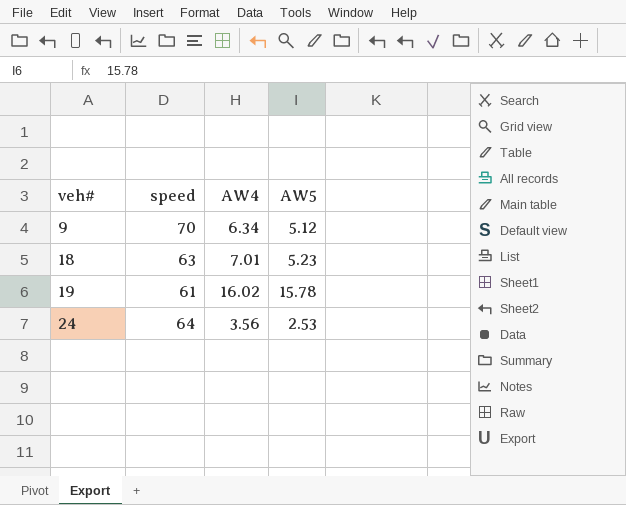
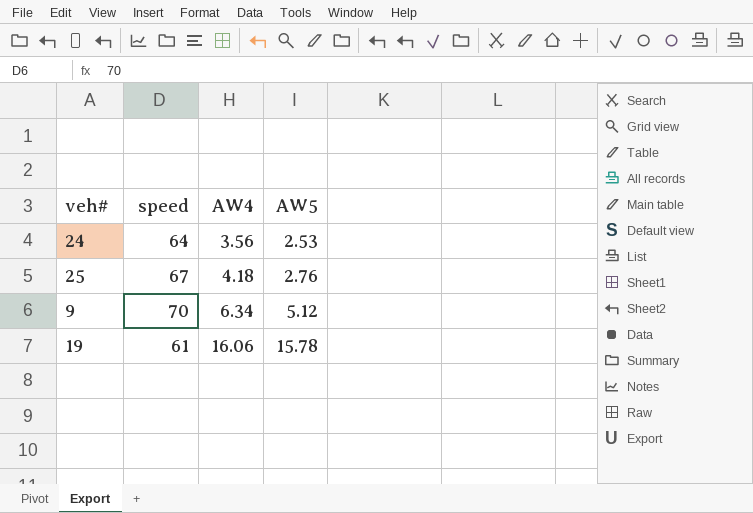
row order: veh# ascending -> AW4 ascending
row 18: 63 | 7.01 | 5.23 -> none
row 25: none -> 67 | 4.18 | 2.76
19 | AW4: 16.02 -> 16.06

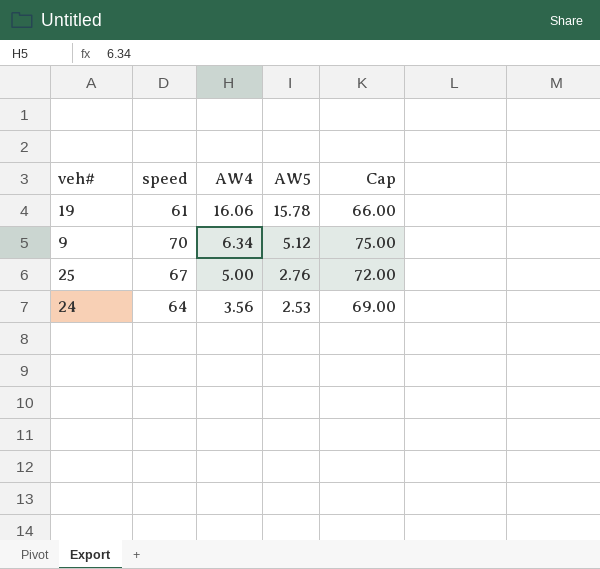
row order: AW4 ascending -> AW4 descending
column Cap | formula: none -> [speed] + 5
25 | AW4: 4.18 -> 5.00

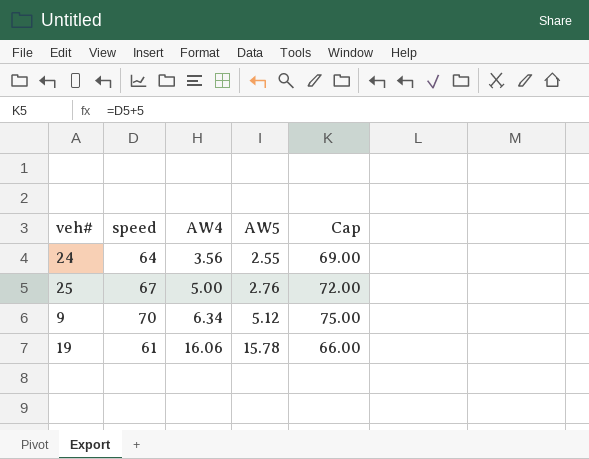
row order: AW4 descending -> AW4 ascending
24 | AW5: 2.53 -> 2.55

